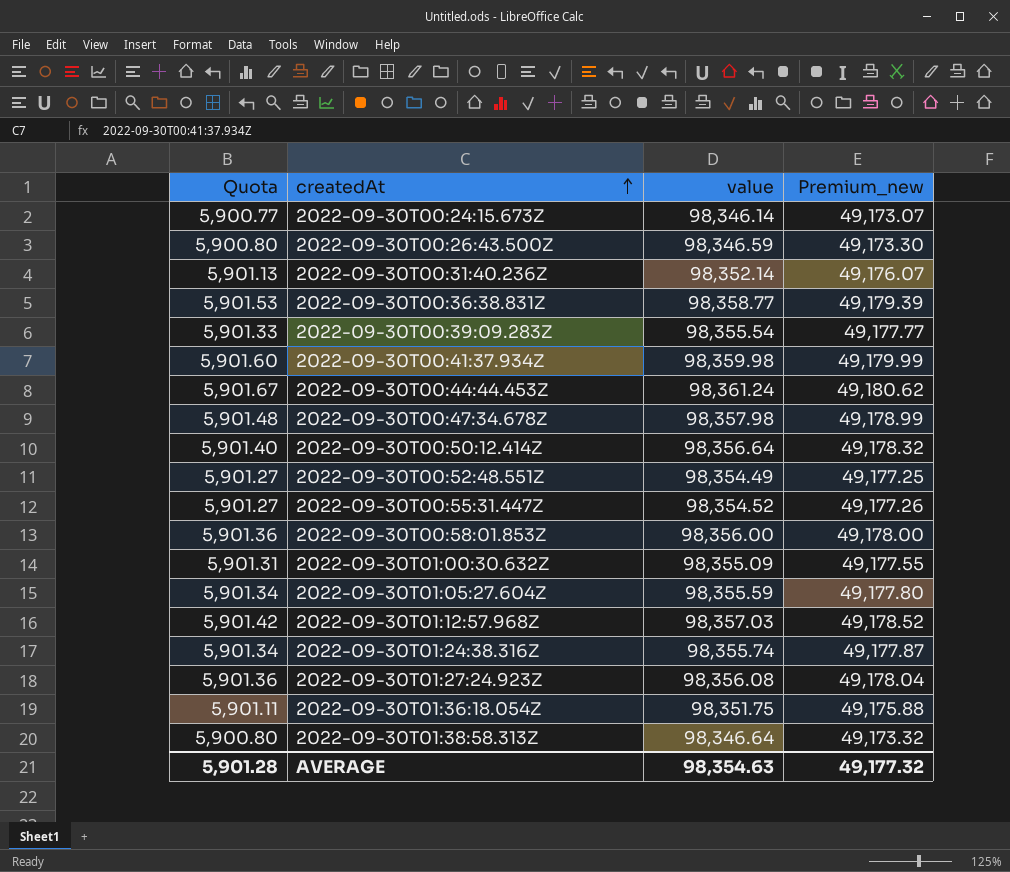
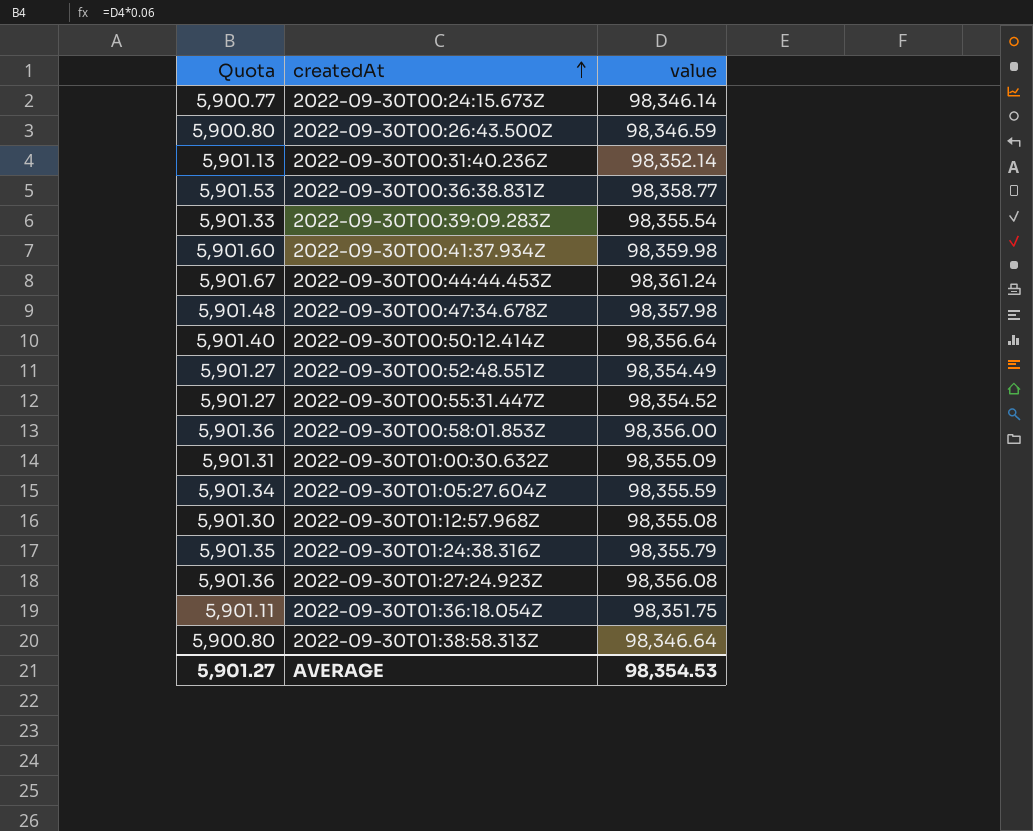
column Premium_new | formula: [value] * 0.5 -> none
2022-09-30T01:12:57.968Z | Quota: 5,901.42 -> 5,901.30
2022-09-30T01:12:57.968Z | value: 98,357.03 -> 98,355.08
2022-09-30T01:24:38.316Z | Quota: 5,901.34 -> 5,901.35
2022-09-30T01:24:38.316Z | value: 98,355.74 -> 98,355.79
AVERAGE | Quota: 5,901.28 -> 5,901.27
AVERAGE | value: 98,354.63 -> 98,354.53

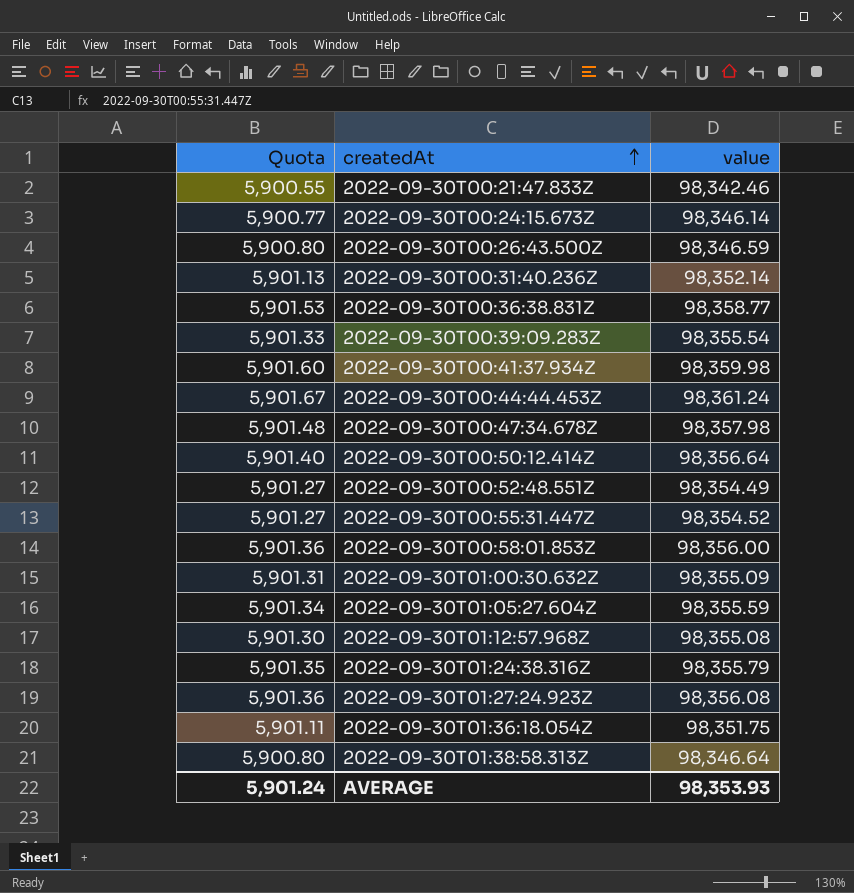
row 2022-09-30T00:21:47.833Z: none -> 5,900.55 | 98,342.46
AVERAGE | Quota: 5,901.27 -> 5,901.24
AVERAGE | value: 98,354.53 -> 98,353.93

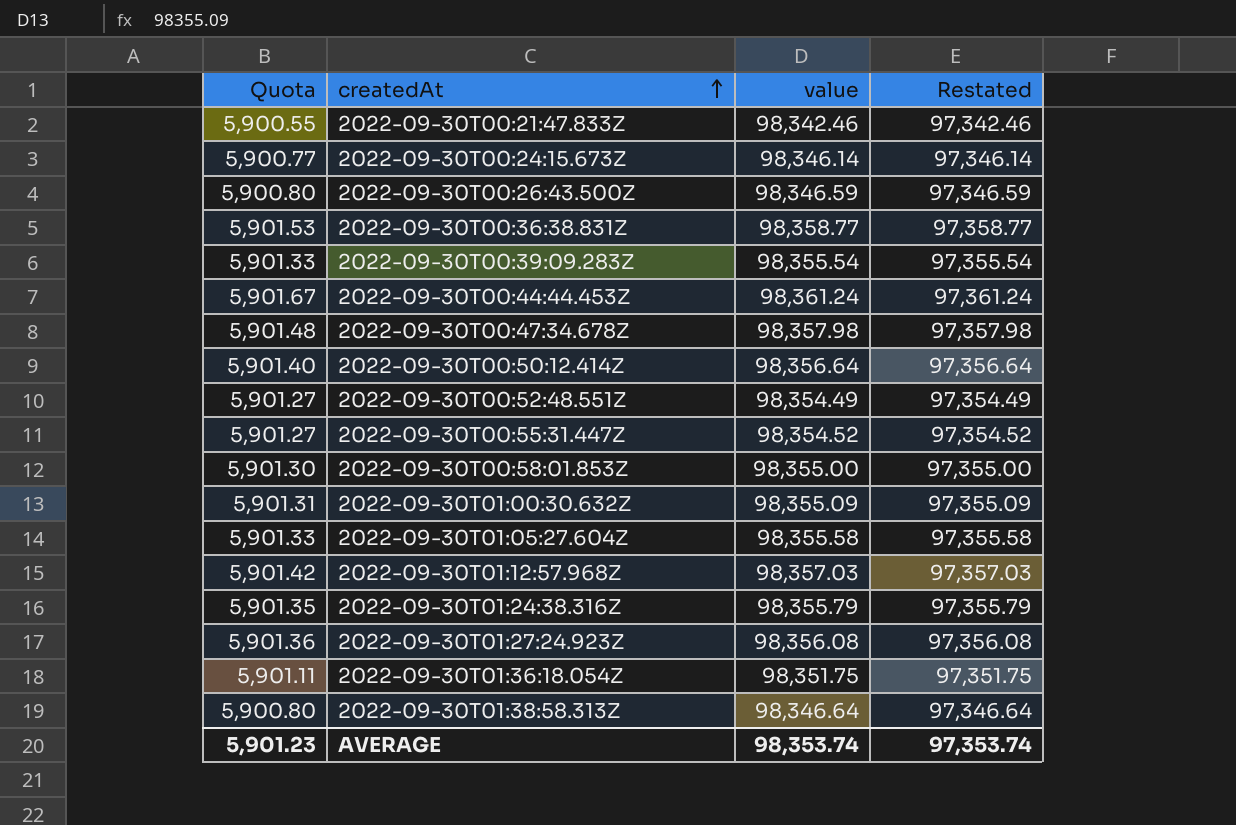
column Restated | formula: none -> [value] - 1000
row 2022-09-30T00:31:40.236Z: 5,901.13 | 98,352.14 -> none
row 2022-09-30T00:41:37.934Z: 5,901.60 | 98,359.98 -> none
2022-09-30T00:58:01.853Z | Quota: 5,901.36 -> 5,901.30
2022-09-30T00:58:01.853Z | value: 98,356.00 -> 98,355.00
2022-09-30T01:05:27.604Z | Quota: 5,901.34 -> 5,901.33
2022-09-30T01:05:27.604Z | value: 98,355.59 -> 98,355.58
2022-09-30T01:12:57.968Z | Quota: 5,901.30 -> 5,901.42
2022-09-30T01:12:57.968Z | value: 98,355.08 -> 98,357.03
AVERAGE | Quota: 5,901.24 -> 5,901.23
AVERAGE | value: 98,353.93 -> 98,353.74

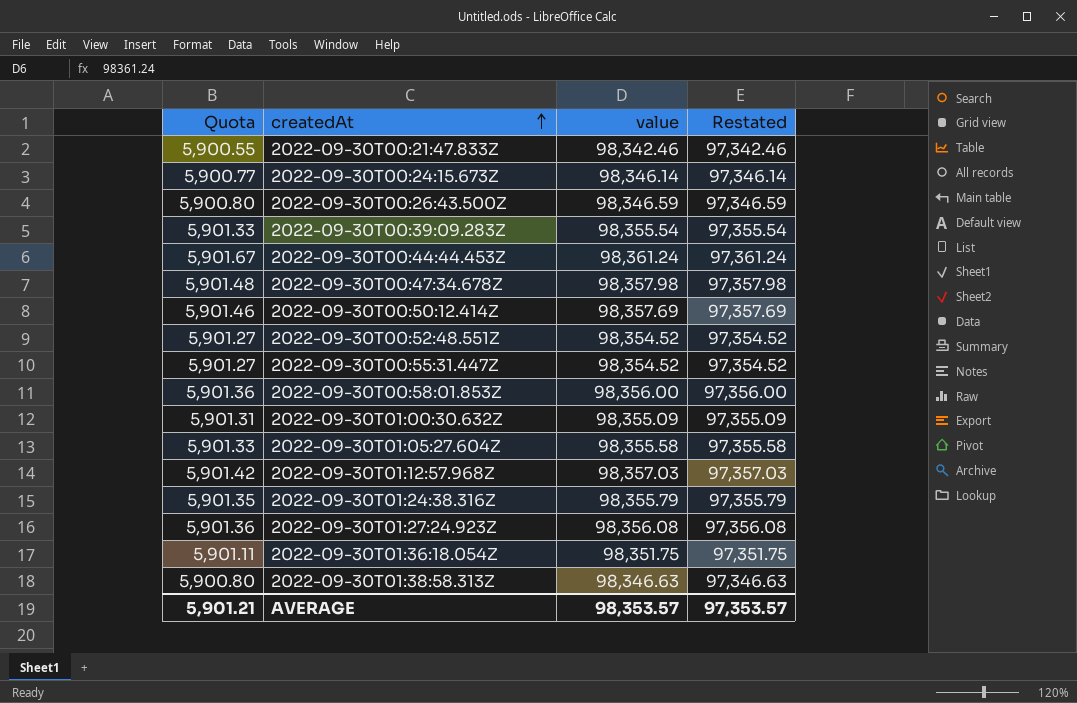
row 2022-09-30T00:36:38.831Z: 5,901.53 | 98,358.77 | 97,358.77 -> none
2022-09-30T00:50:12.414Z | Quota: 5,901.40 -> 5,901.46
2022-09-30T00:50:12.414Z | value: 98,356.64 -> 98,357.69
2022-09-30T00:50:12.414Z | Restated: 97,356.64 -> 97,357.69
2022-09-30T00:52:48.551Z | value: 98,354.49 -> 98,354.52
2022-09-30T00:52:48.551Z | Restated: 97,354.49 -> 97,354.52
2022-09-30T00:58:01.853Z | Quota: 5,901.30 -> 5,901.36
2022-09-30T00:58:01.853Z | value: 98,355.00 -> 98,356.00
2022-09-30T00:58:01.853Z | Restated: 97,355.00 -> 97,356.00
2022-09-30T01:38:58.313Z | value: 98,346.64 -> 98,346.63
2022-09-30T01:38:58.313Z | Restated: 97,346.64 -> 97,346.63
AVERAGE | Quota: 5,901.23 -> 5,901.21
AVERAGE | value: 98,353.74 -> 98,353.57
AVERAGE | Restated: 97,353.74 -> 97,353.57

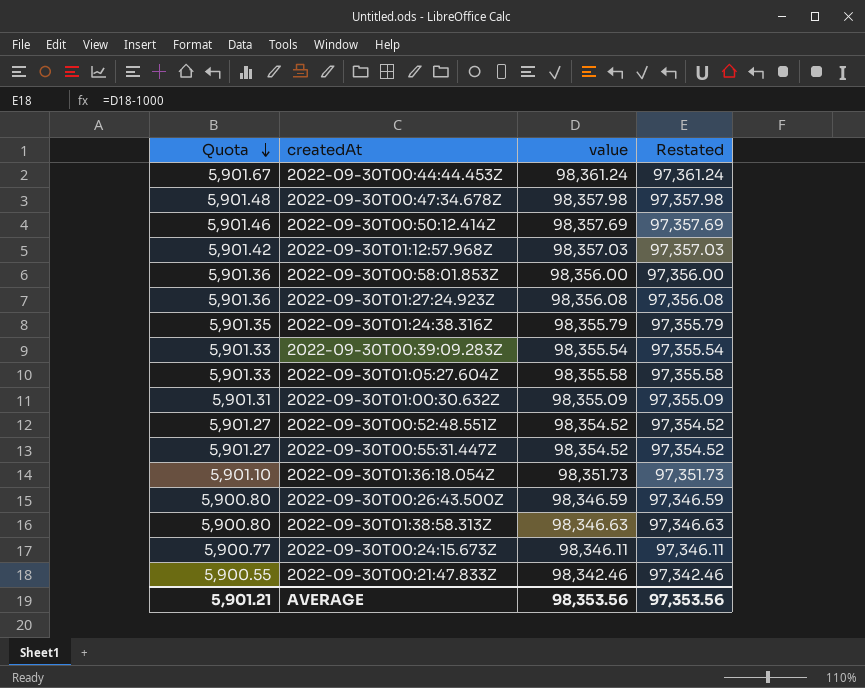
row order: createdAt ascending -> Quota descending
2022-09-30T01:36:18.054Z | Quota: 5,901.11 -> 5,901.10
2022-09-30T01:36:18.054Z | value: 98,351.75 -> 98,351.73
2022-09-30T01:36:18.054Z | Restated: 97,351.75 -> 97,351.73
2022-09-30T00:24:15.673Z | value: 98,346.14 -> 98,346.11
2022-09-30T00:24:15.673Z | Restated: 97,346.14 -> 97,346.11
AVERAGE | value: 98,353.57 -> 98,353.56
AVERAGE | Restated: 97,353.57 -> 97,353.56

